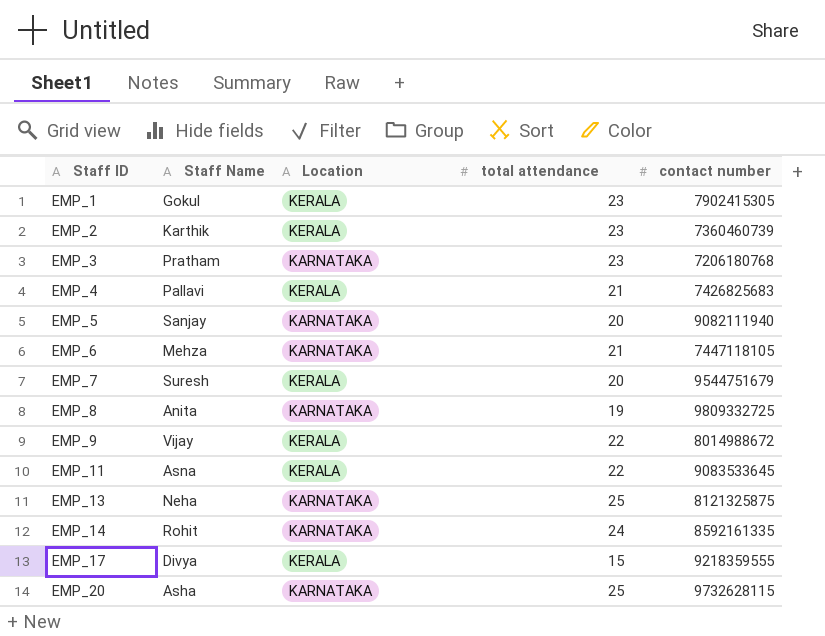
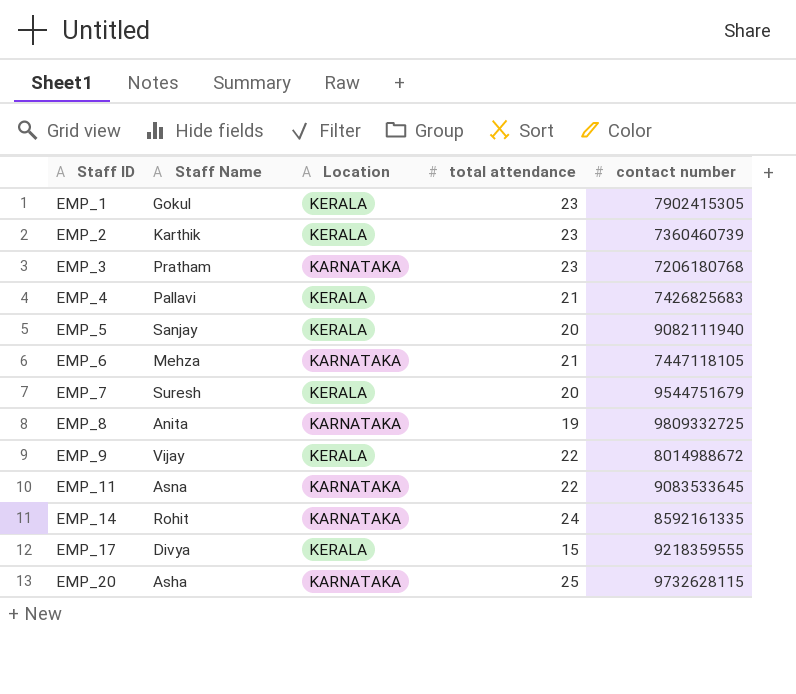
row EMP_13: Neha | KARNATAKA | 25 | 8121325875 -> none
EMP_5 | Location: KARNATAKA -> KERALA
EMP_11 | Location: KERALA -> KARNATAKA

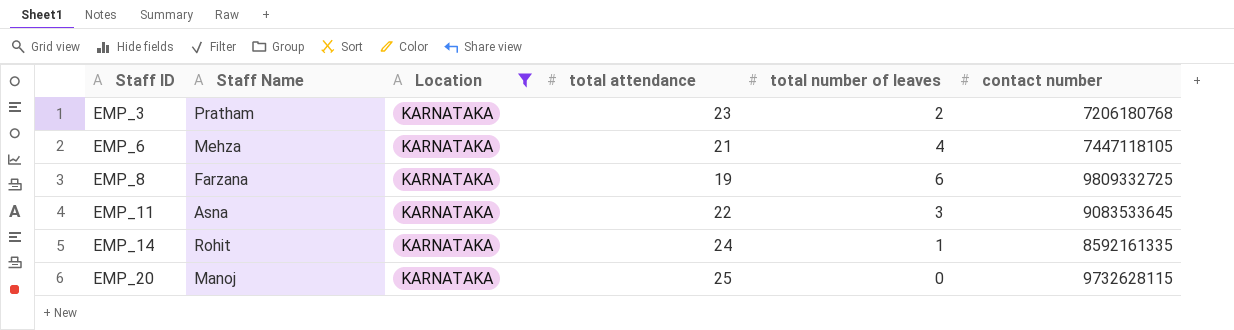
filter: none -> Location = KARNATAKA
column total number of leaves | position: none -> 5
EMP_8 | Staff Name: Anita -> Farzana
EMP_20 | Staff Name: Asha -> Manoj

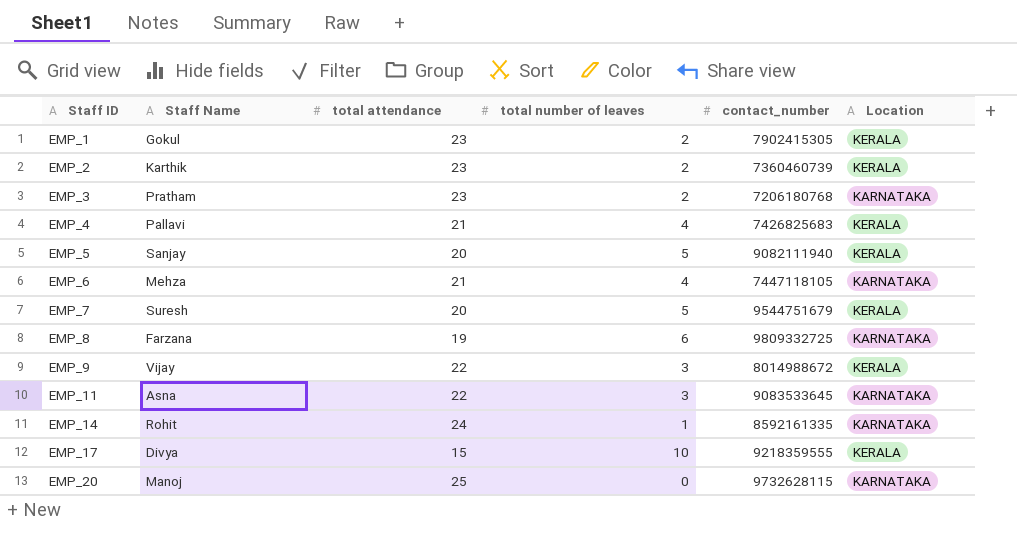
filter: Location = KARNATAKA -> none
column name: contact number -> contact_number
column Location | position: 3 -> 6

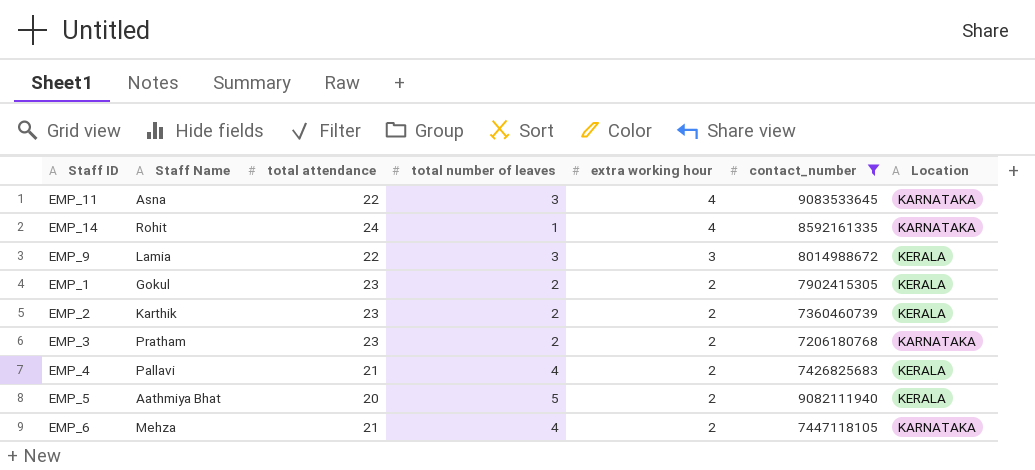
filter: none -> contact_number <= 9083533645
row order: Staff ID ascending -> extra working hour descending
column extra working hour | position: none -> 5
EMP_9 | Staff Name: Vijay -> Lamia
EMP_5 | Staff Name: Sanjay -> Aathmiya Bhat

